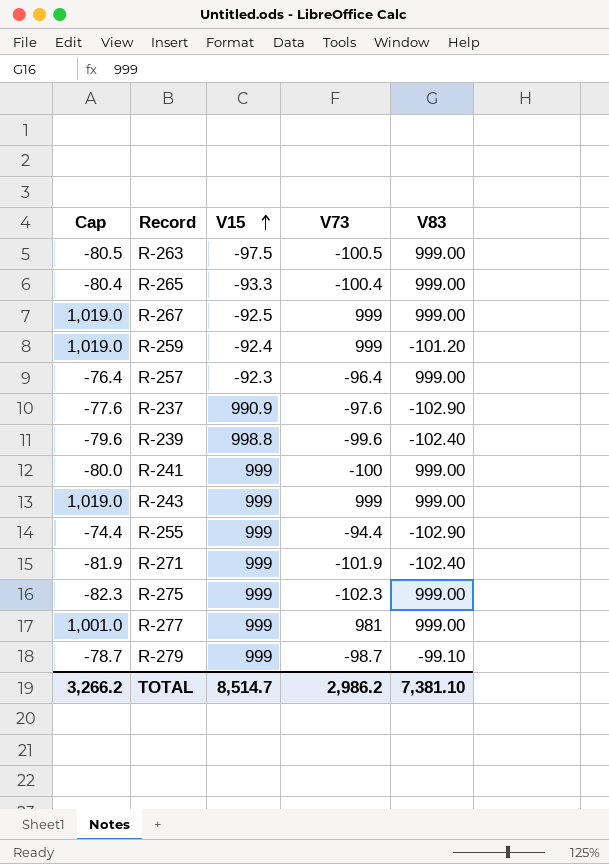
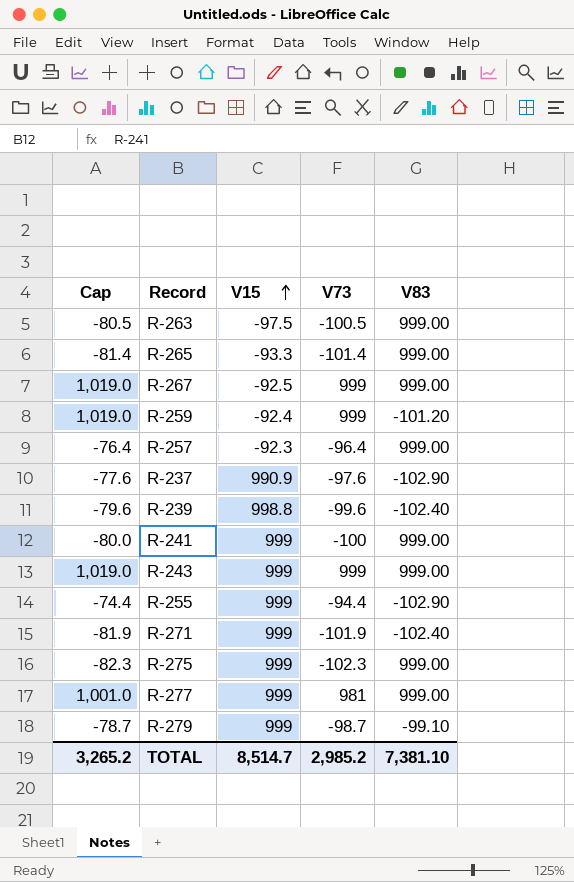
R-265 | Cap: -80.4 -> -81.4
R-265 | V73: -100.4 -> -101.4
TOTAL | Cap: 3,266.2 -> 3,265.2
TOTAL | V73: 2,986.2 -> 2,985.2

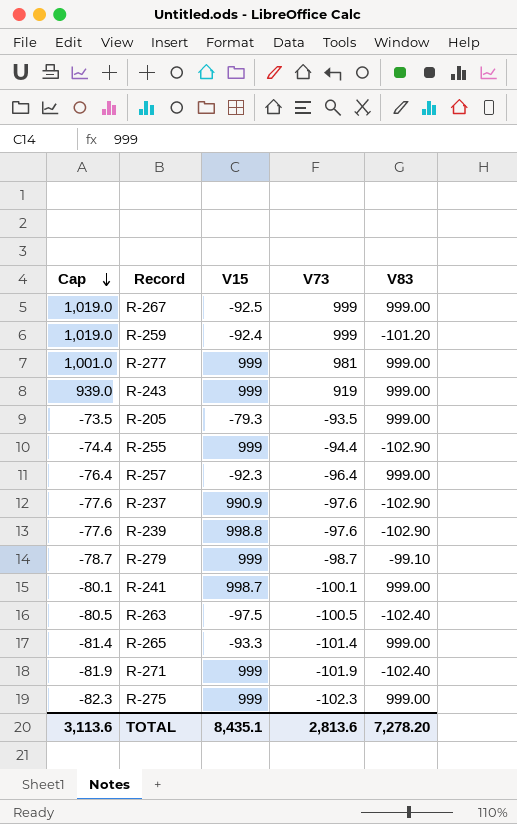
row order: V15 ascending -> Cap descending
R-243 | Cap: 1,019.0 -> 939.0
R-243 | V73: 999 -> 919
row R-205: none -> -73.5 | -79.3 | -93.5 | 999.00
R-239 | Cap: -79.6 -> -77.6
R-239 | V73: -99.6 -> -97.6
R-239 | V83: -102.40 -> -102.90
R-241 | Cap: -80.0 -> -80.1
R-241 | V15: 999 -> 998.7
R-241 | V73: -100 -> -100.1
R-263 | V83: 999.00 -> -102.40
TOTAL | Cap: 3,265.2 -> 3,113.6
TOTAL | V15: 8,514.7 -> 8,435.1
TOTAL | V73: 2,985.2 -> 2,813.6
TOTAL | V83: 7,381.10 -> 7,278.20

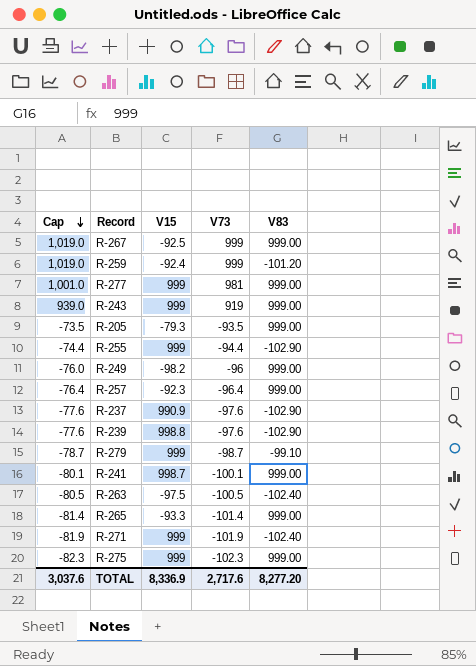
row R-249: none -> -76.0 | -98.2 | -96 | 999.00
TOTAL | Cap: 3,113.6 -> 3,037.6
TOTAL | V15: 8,435.1 -> 8,336.9
TOTAL | V73: 2,813.6 -> 2,717.6
TOTAL | V83: 7,278.20 -> 8,277.20

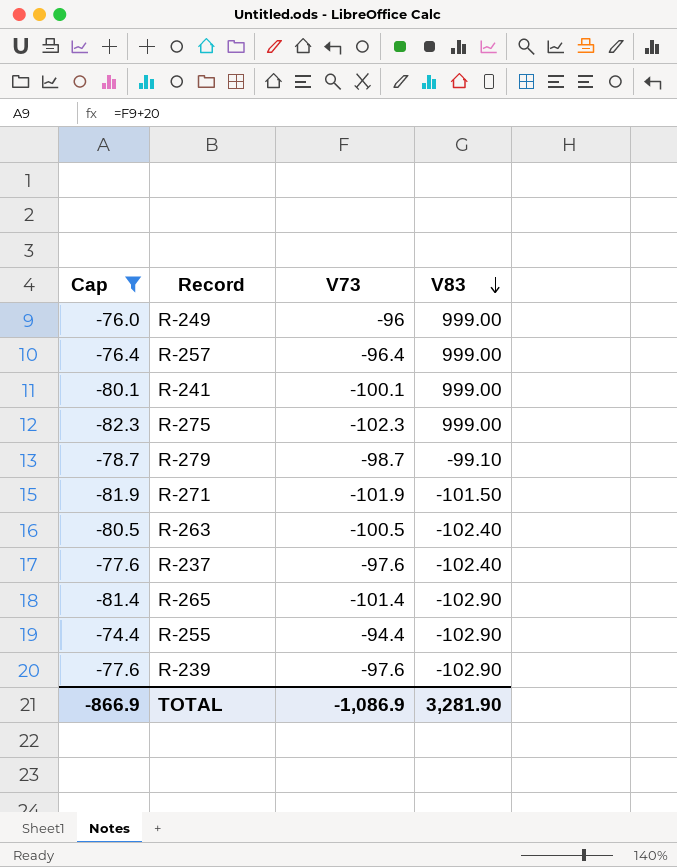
filter: none -> Cap <= -74.4
row order: Cap descending -> V83 descending
column V15 | position: 3 -> none
R-271 | V83: -102.40 -> -101.50
R-237 | V83: -102.90 -> -102.40
R-265 | V83: 999.00 -> -102.90
TOTAL | Cap: 3,037.6 -> -866.9
TOTAL | V73: 2,717.6 -> -1,086.9
TOTAL | V83: 8,277.20 -> 3,281.90

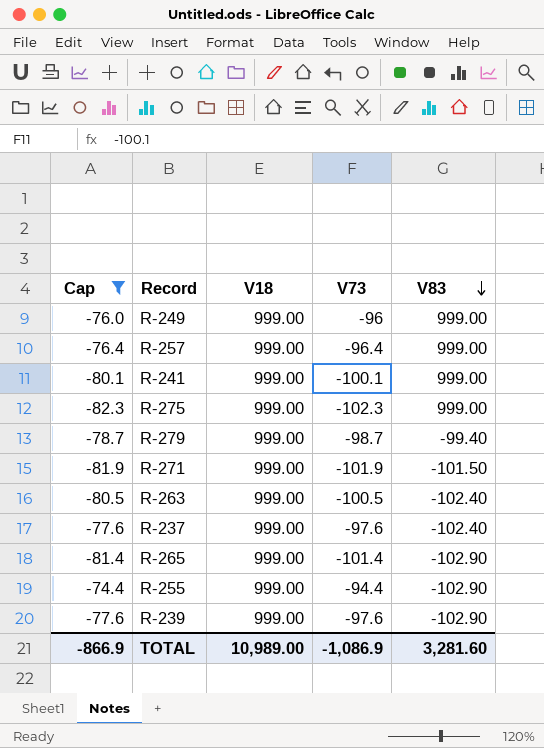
column V18 | position: none -> 3
R-279 | V83: -99.10 -> -99.40
TOTAL | V83: 3,281.90 -> 3,281.60

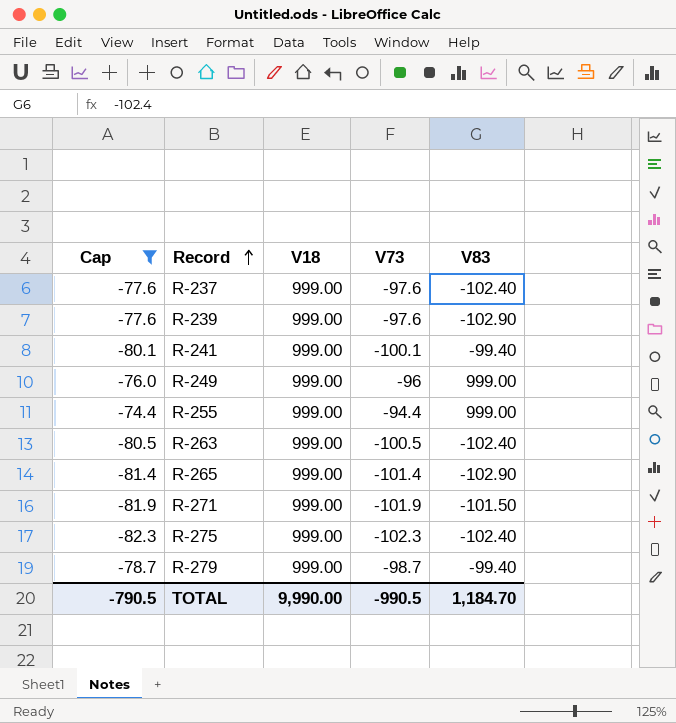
row order: V83 descending -> Record ascending
row R-257: -76.4 | 999.00 | -96.4 | 999.00 -> none
R-241 | V83: 999.00 -> -99.40
R-255 | V83: -102.90 -> 999.00
R-275 | V83: 999.00 -> -102.40
TOTAL | Cap: -866.9 -> -790.5
TOTAL | V18: 10,989.00 -> 9,990.00
TOTAL | V73: -1,086.9 -> -990.5
TOTAL | V83: 3,281.60 -> 1,184.70

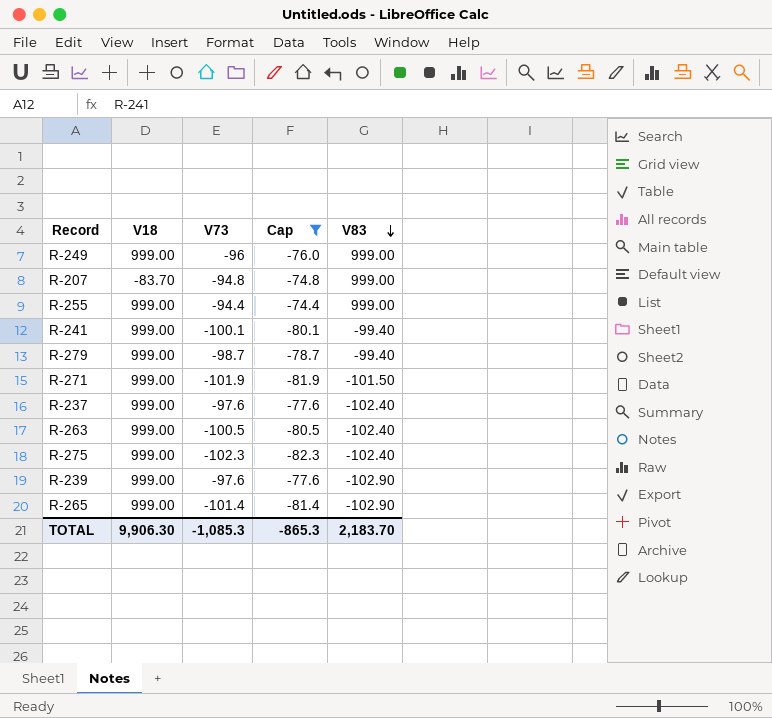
row order: Record ascending -> V83 descending
column Cap | position: 1 -> 4
row R-207: none -> -83.70 | -94.8 | -74.8 | 999.00
TOTAL | V18: 9,990.00 -> 9,906.30
TOTAL | V73: -990.5 -> -1,085.3
TOTAL | Cap: -790.5 -> -865.3
TOTAL | V83: 1,184.70 -> 2,183.70

